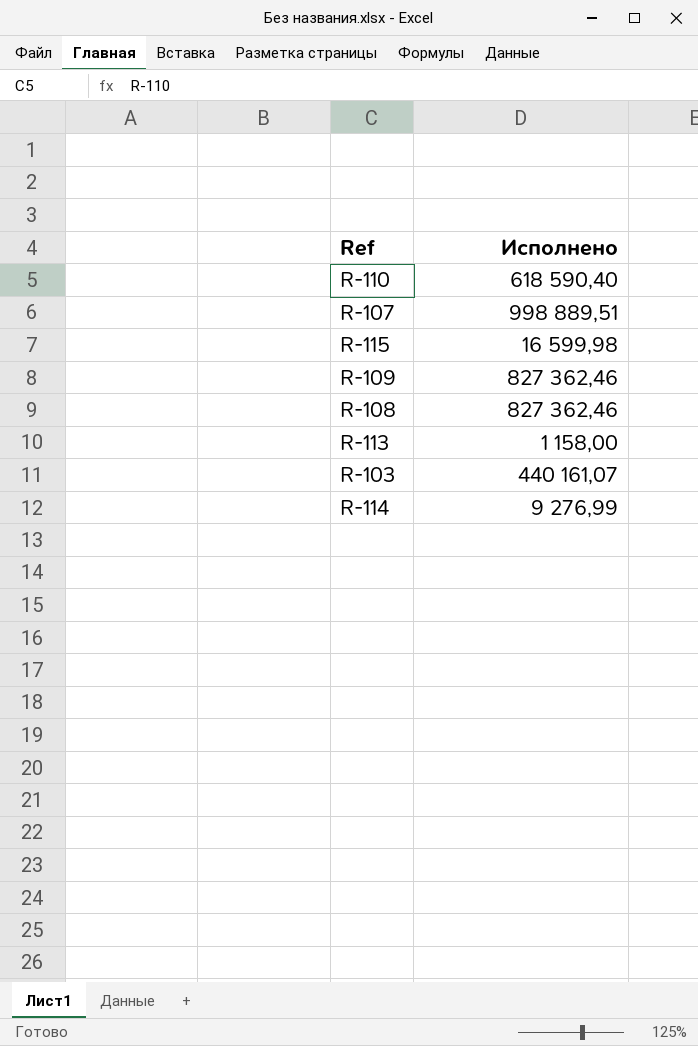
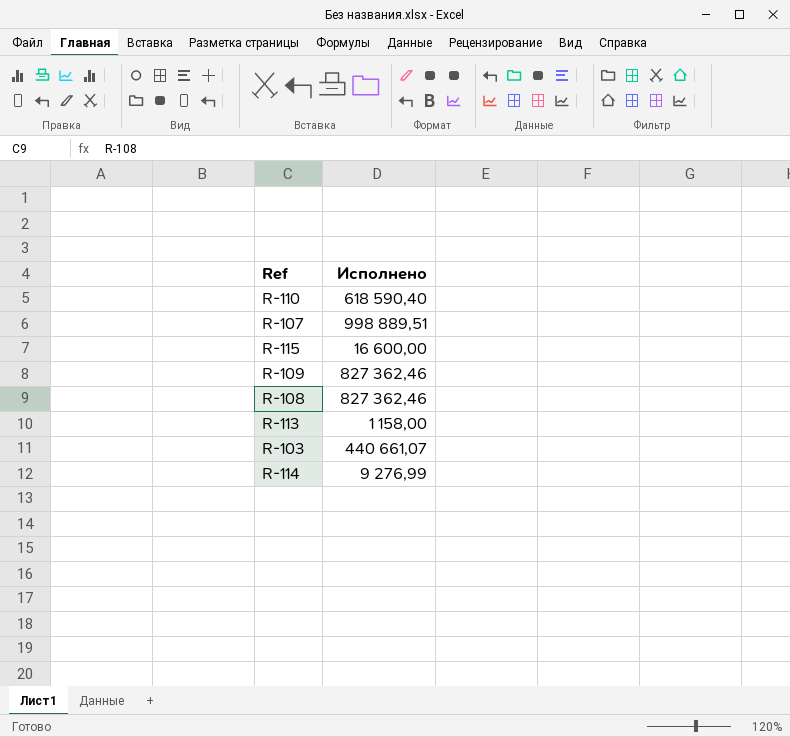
R-115 | Исполнено: 16 599,98 -> 16 600,00
R-103 | Исполнено: 440 161,07 -> 440 661,07

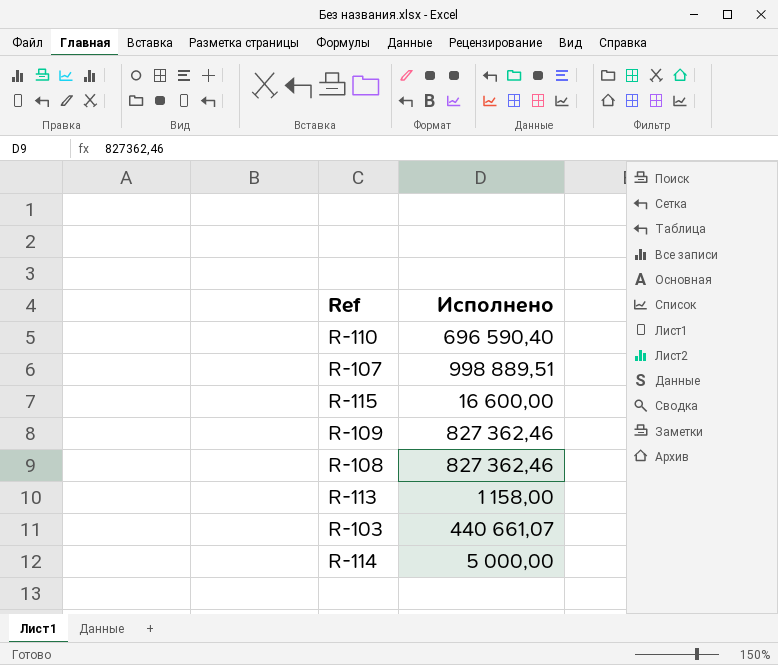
R-110 | Исполнено: 618 590,40 -> 696 590,40
R-114 | Исполнено: 9 276,99 -> 5 000,00

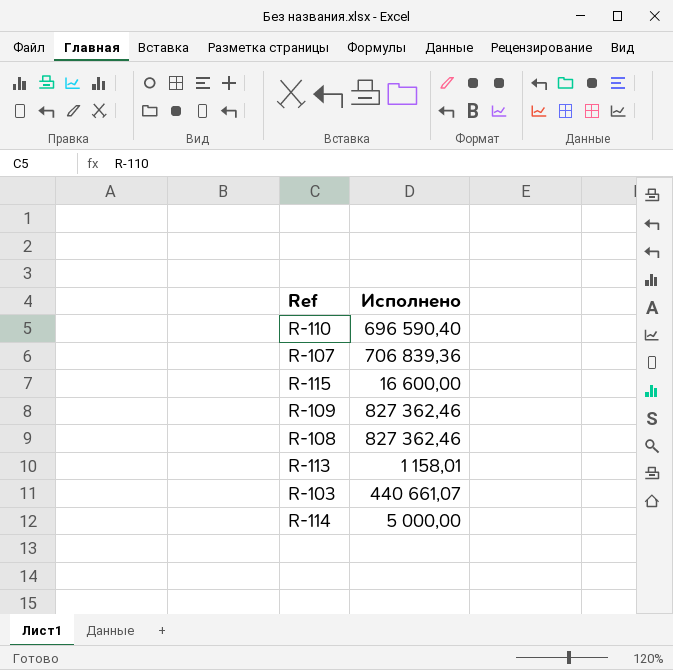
R-107 | Исполнено: 998 889,51 -> 706 839,36
R-113 | Исполнено: 1 158,00 -> 1 158,01

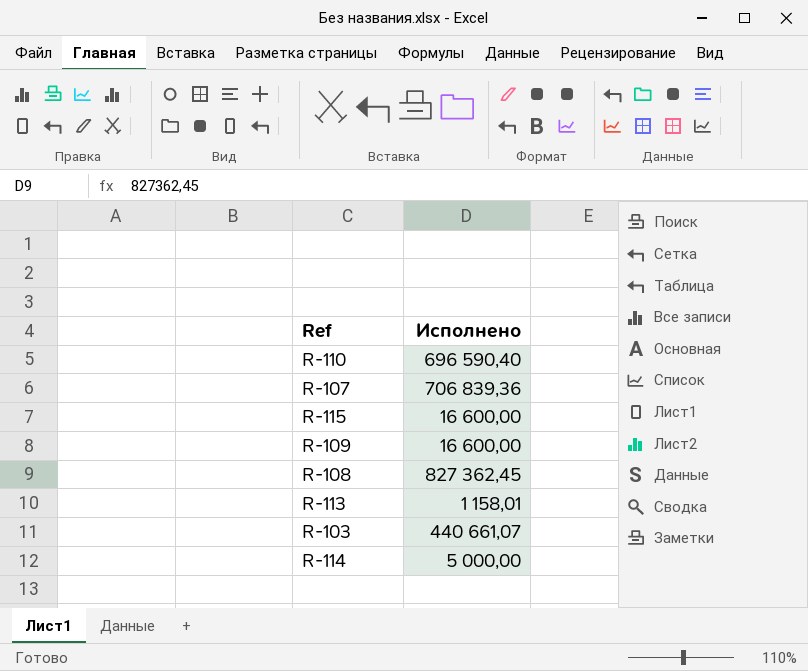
R-109 | Исполнено: 827 362,46 -> 16 600,00
R-108 | Исполнено: 827 362,46 -> 827 362,45

